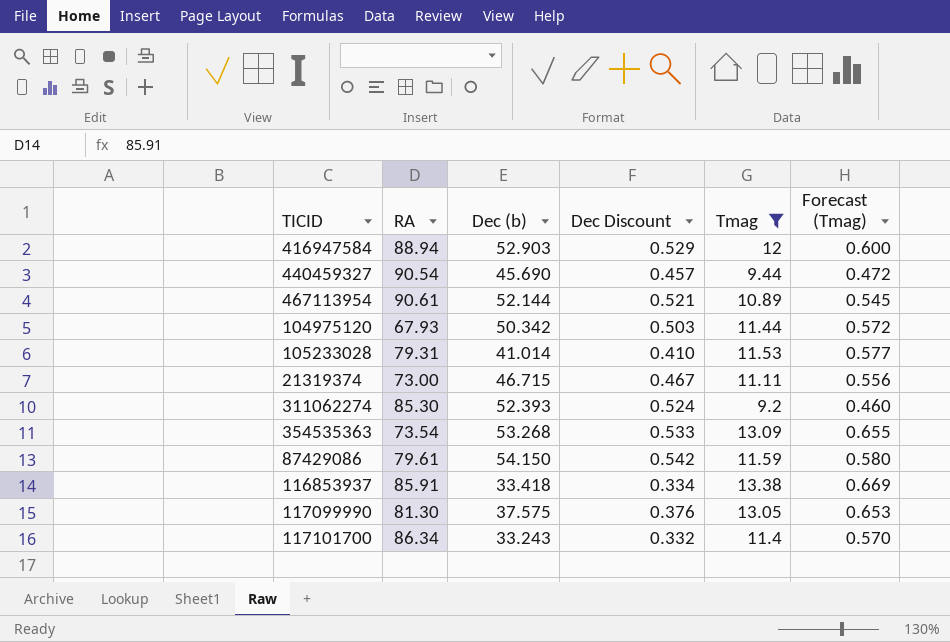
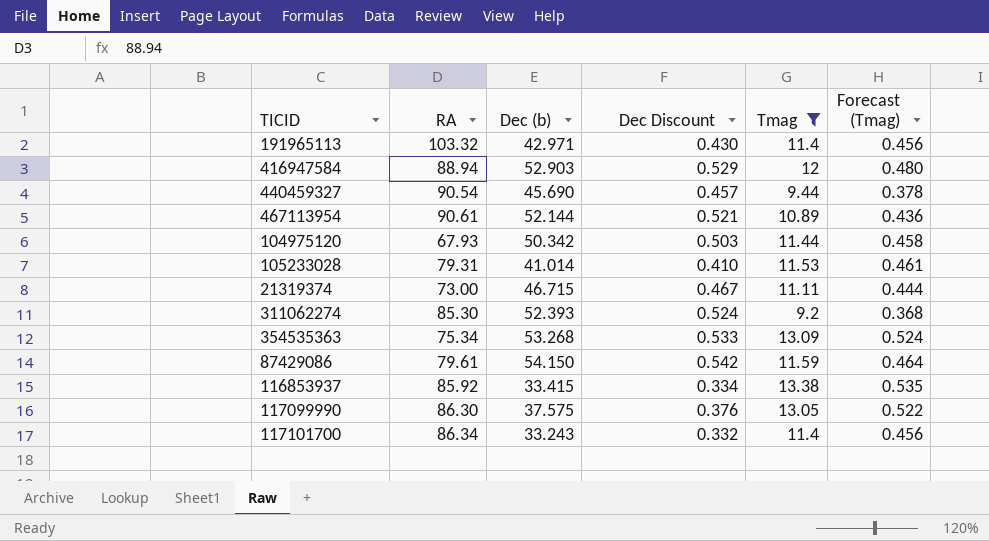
column Forecast (Tmag) | formula: [Tmag] * 0.05 -> [Tmag] * 0.04
row 191965113: none -> 103.32 | 42.971 | 0.430 | 11.4 | 0.456
354535363 | RA: 73.54 -> 75.34
116853937 | RA: 85.91 -> 85.92
116853937 | Dec (b): 33.418 -> 33.415
117099990 | RA: 81.30 -> 86.30

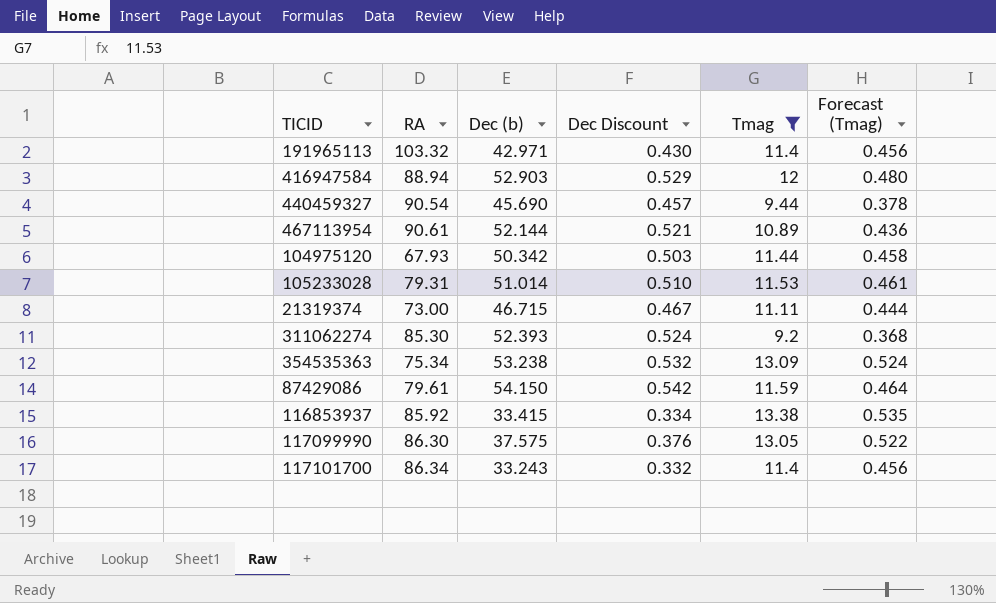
105233028 | Dec (b): 41.014 -> 51.014
105233028 | Dec Discount: 0.410 -> 0.510
354535363 | Dec (b): 53.268 -> 53.238
354535363 | Dec Discount: 0.533 -> 0.532

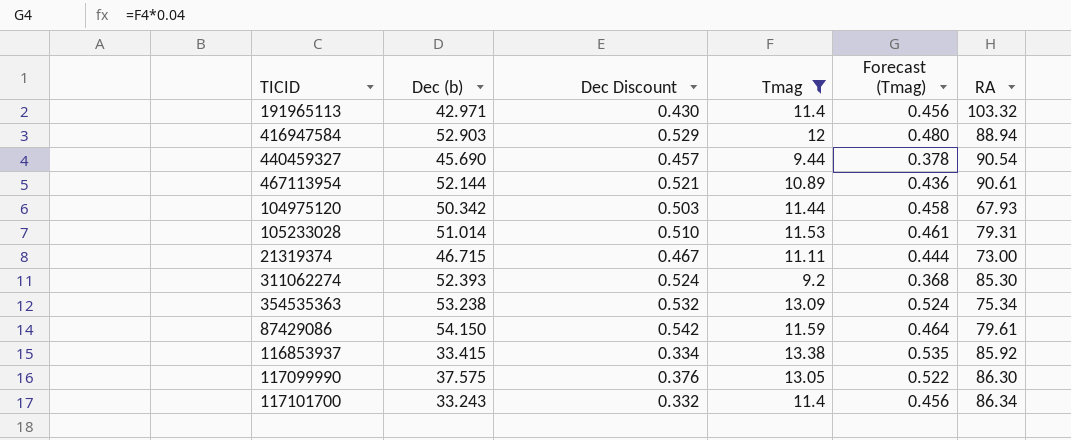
column RA | position: 2 -> 6

